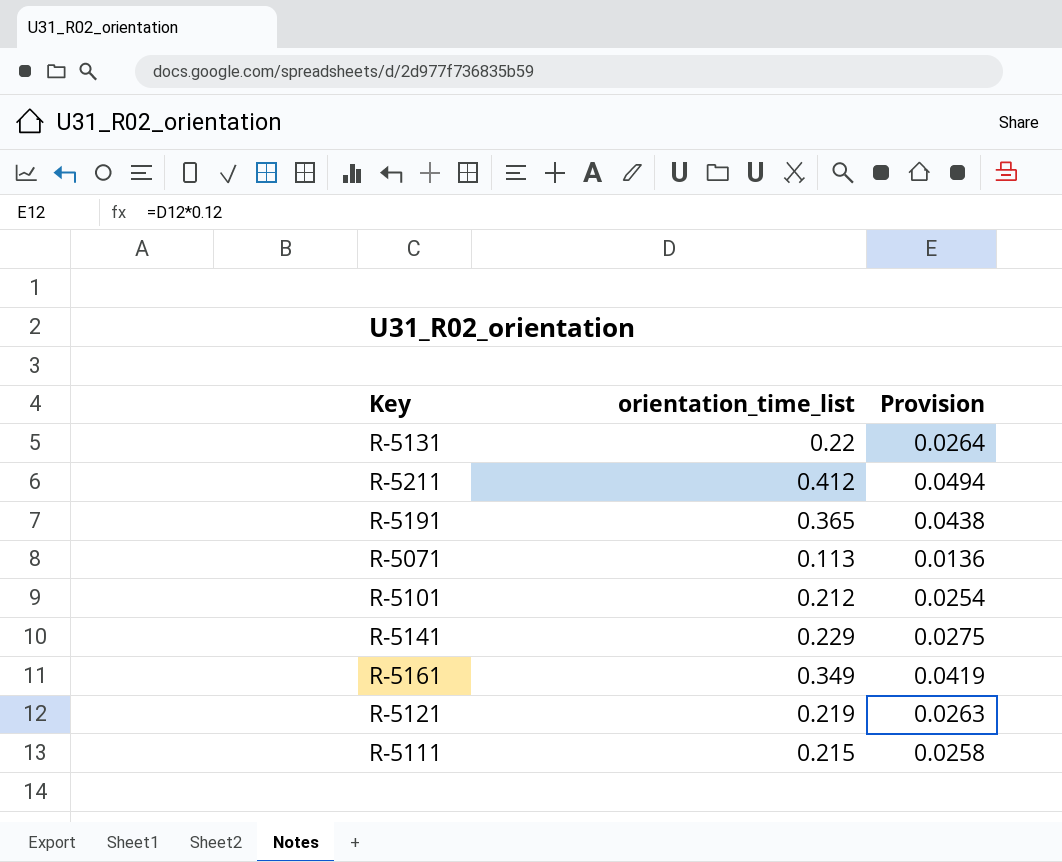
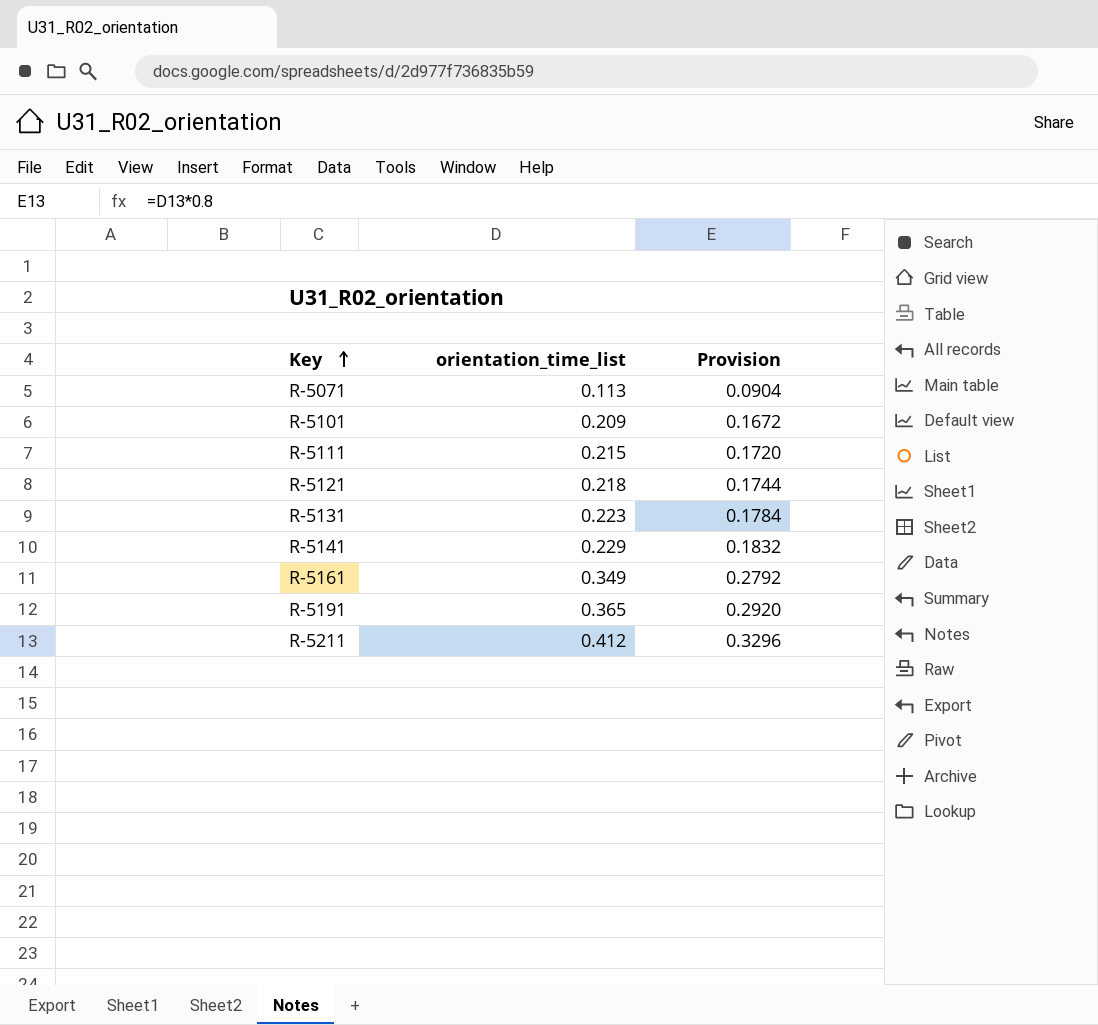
row order: none -> Key ascending
column Provision | formula: [orientation_time_list] * 0.12 -> [orientation_time_list] * 0.8
R-5101 | orientation_time_list: 0.212 -> 0.209
R-5121 | orientation_time_list: 0.219 -> 0.218
R-5131 | orientation_time_list: 0.22 -> 0.223

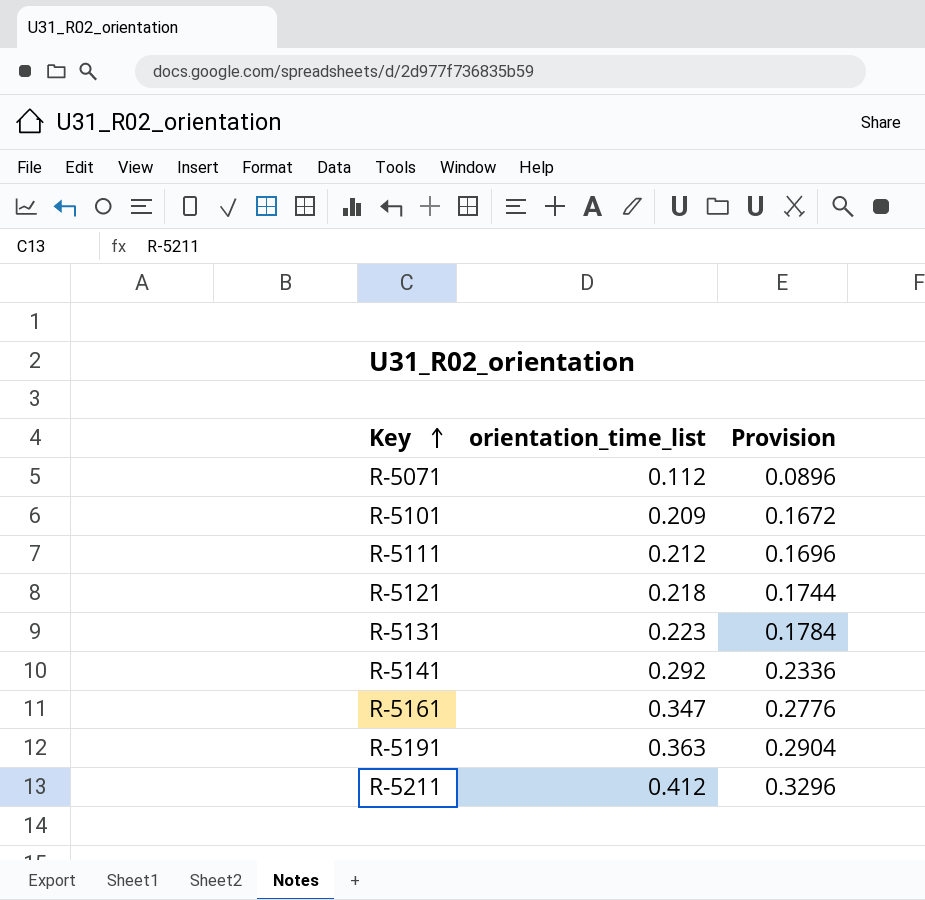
R-5071 | orientation_time_list: 0.113 -> 0.112
R-5071 | Provision: 0.0904 -> 0.0896
R-5111 | orientation_time_list: 0.215 -> 0.212
R-5111 | Provision: 0.1720 -> 0.1696
R-5141 | orientation_time_list: 0.229 -> 0.292
R-5141 | Provision: 0.1832 -> 0.2336
R-5161 | orientation_time_list: 0.349 -> 0.347
R-5161 | Provision: 0.2792 -> 0.2776
R-5191 | orientation_time_list: 0.365 -> 0.363
R-5191 | Provision: 0.2920 -> 0.2904

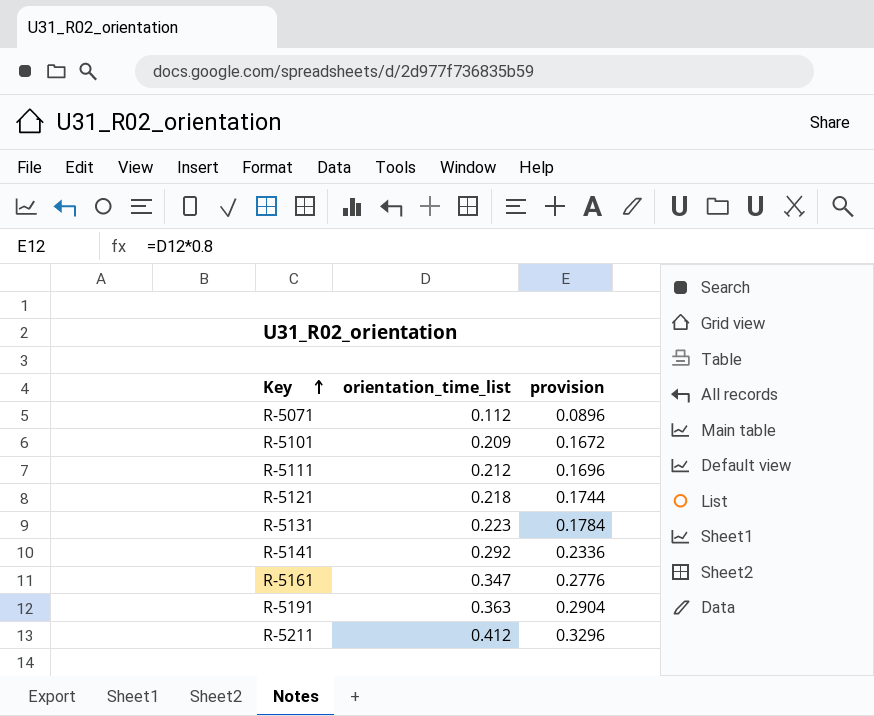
column name: Provision -> provision

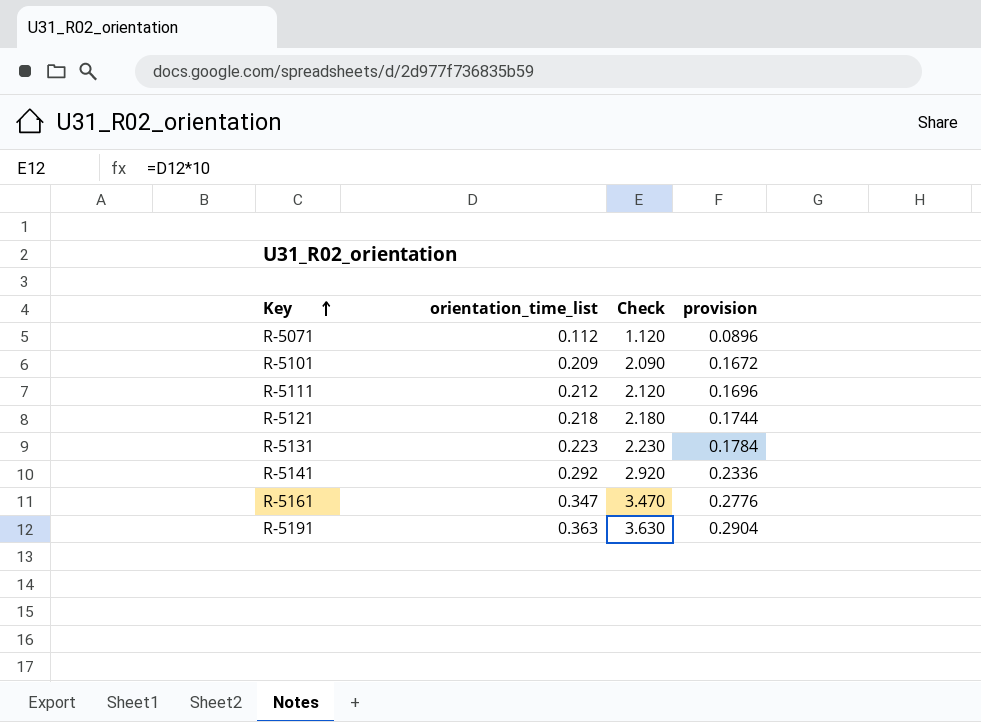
column Check | formula: none -> [orientation_time_list] * 10
row R-5211: 0.412 | 0.3296 -> none

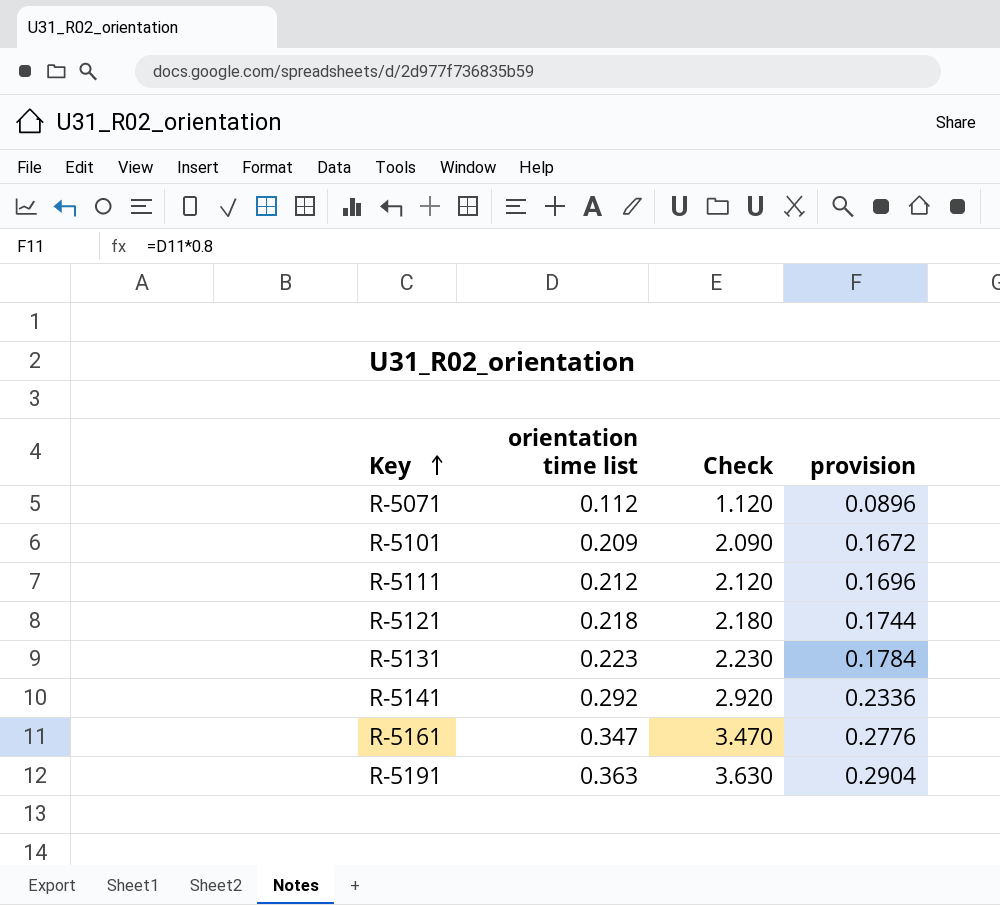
column name: orientation_time_list -> orientation time list

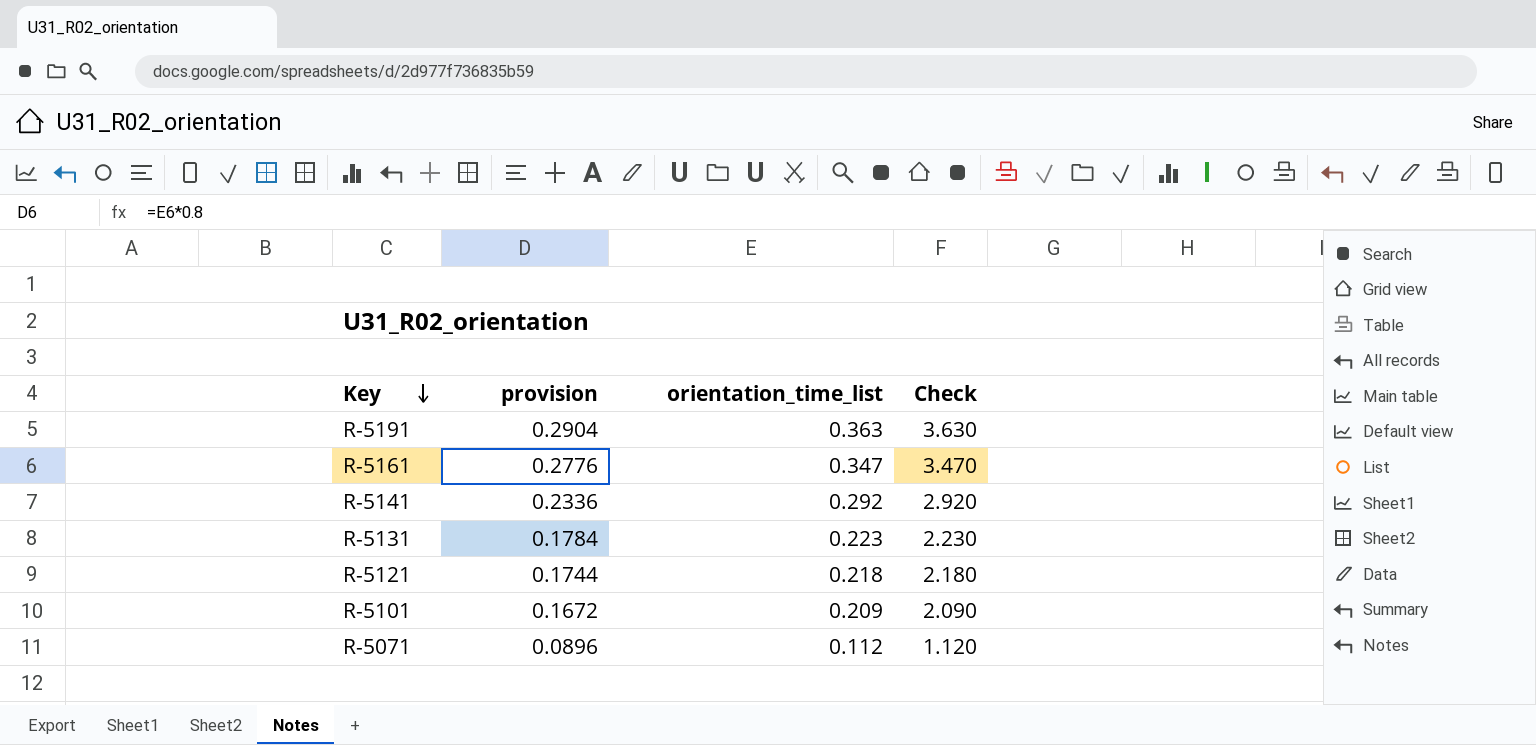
row order: Key ascending -> Key descending
column provision | position: 4 -> 2
column name: orientation time list -> orientation_time_list
row R-5111: 0.212 | 2.120 | 0.1696 -> none

